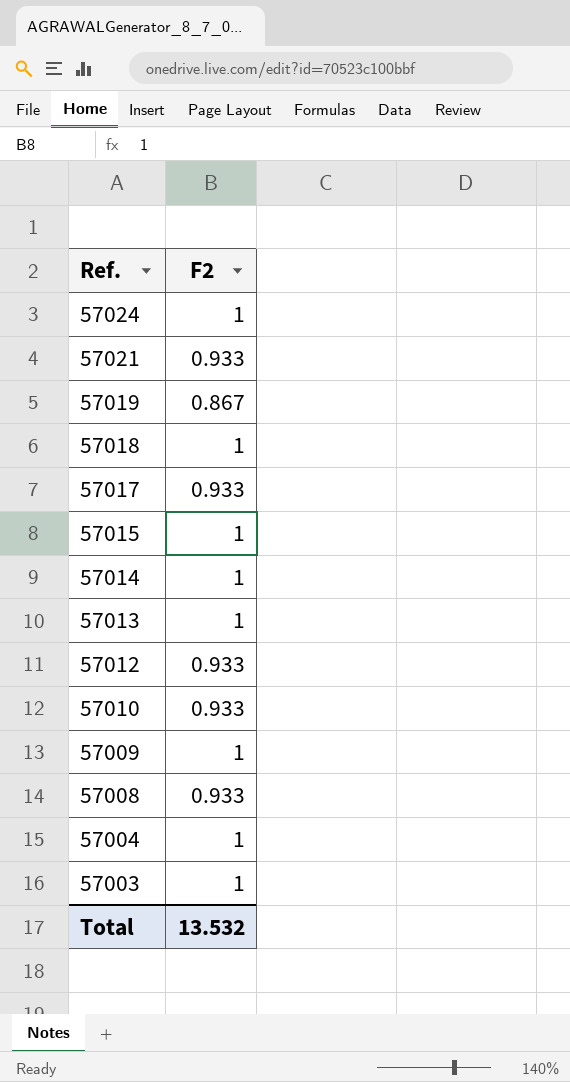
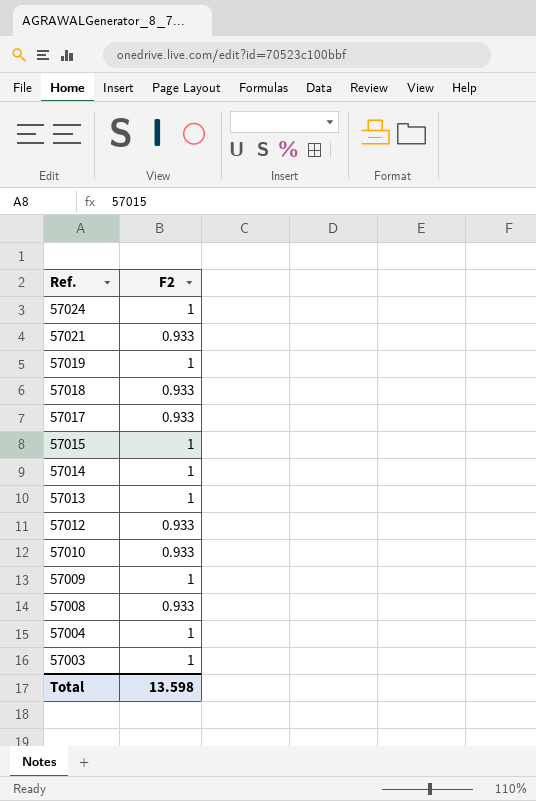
57019 | F2: 0.867 -> 1
57018 | F2: 1 -> 0.933
Total | F2: 13.532 -> 13.598

